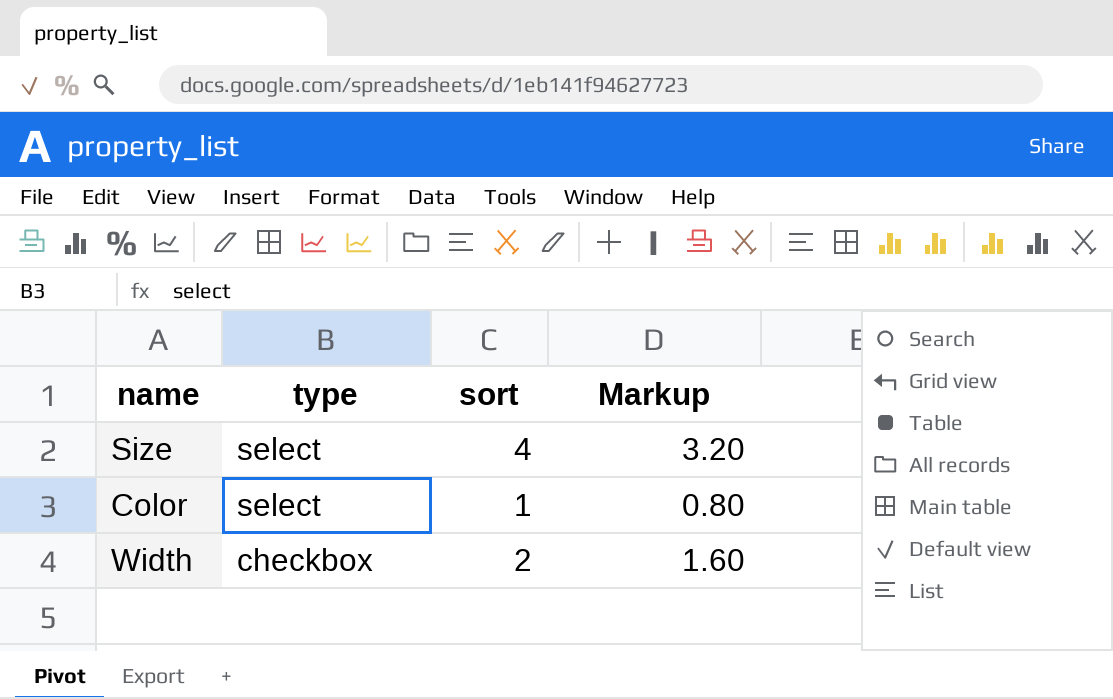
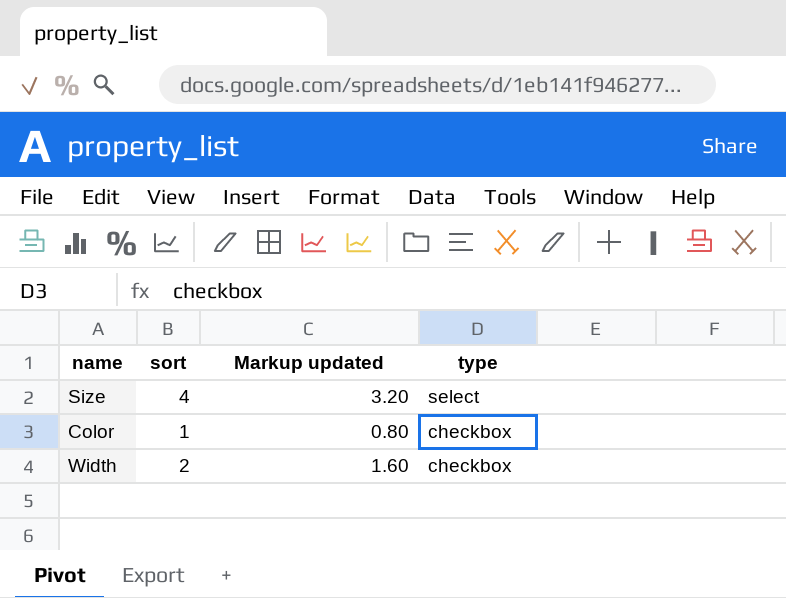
column name: Markup -> Markup updated
column type | position: 2 -> 4
Color | type: select -> checkbox

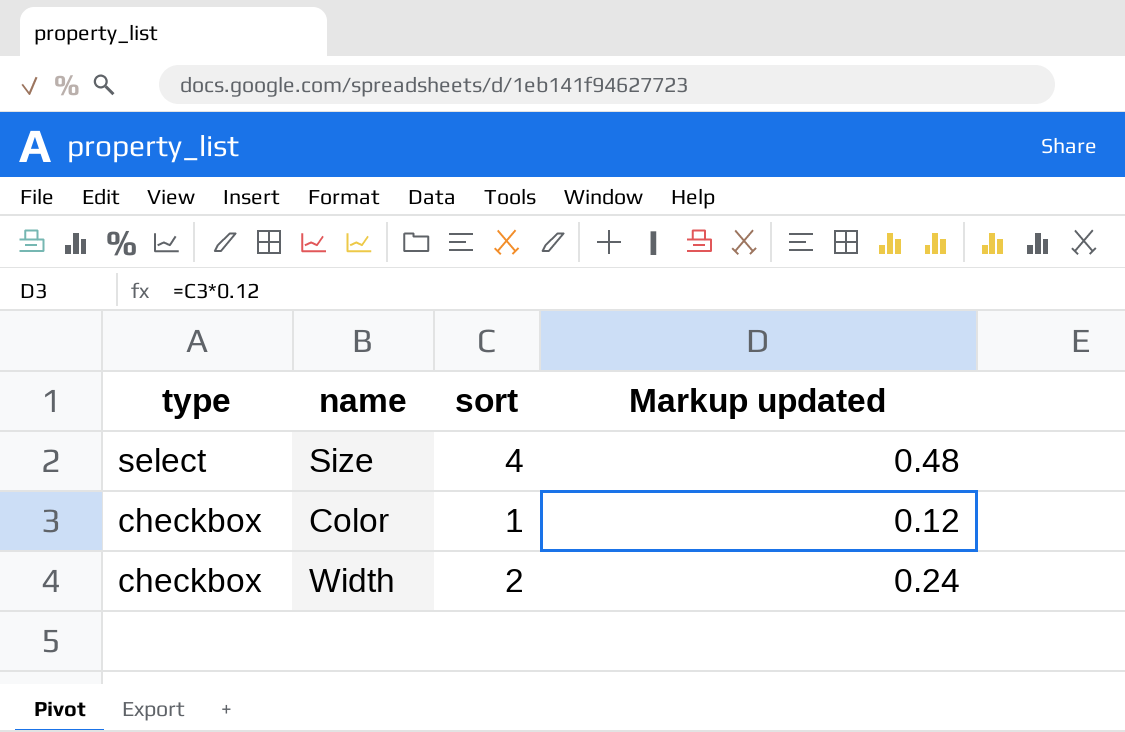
column type | position: 4 -> 1
column Markup updated | formula: [sort] * 0.8 -> [sort] * 0.12

